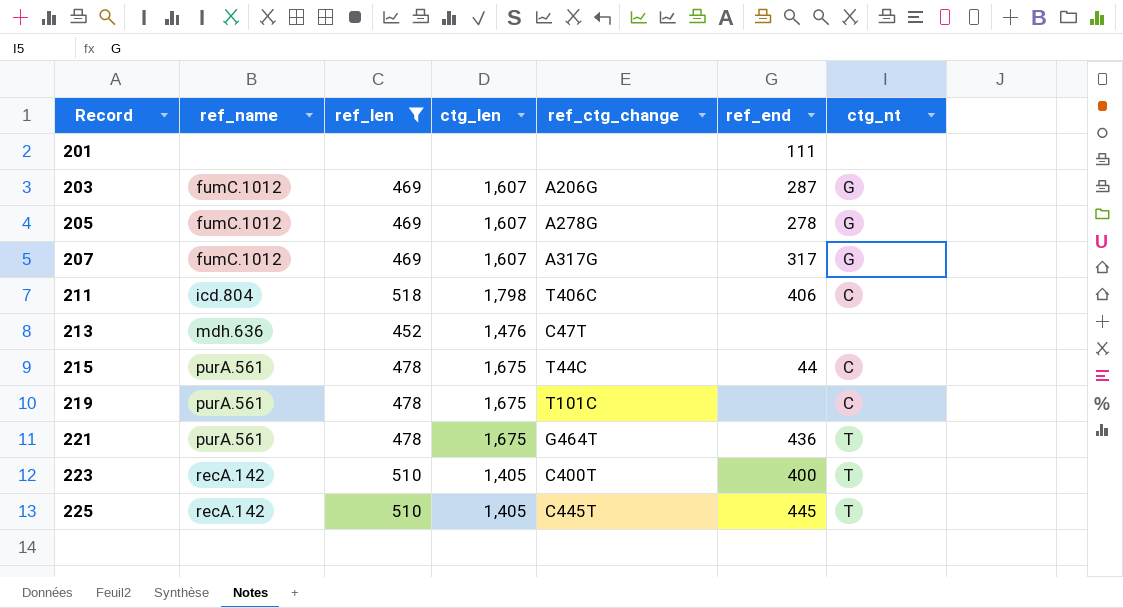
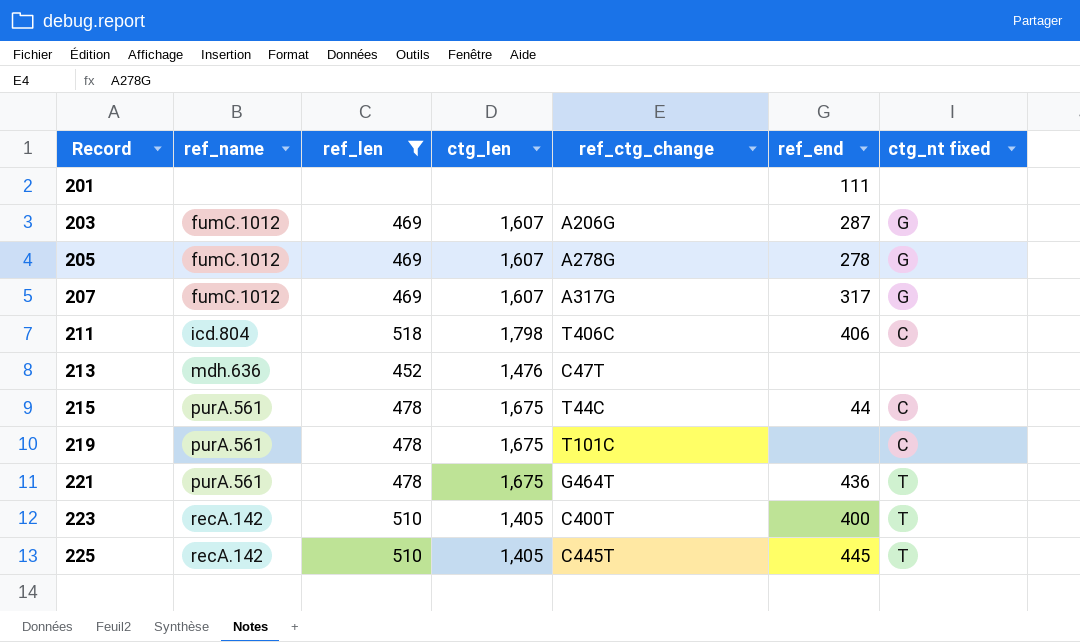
column name: ctg_nt -> ctg_nt fixed

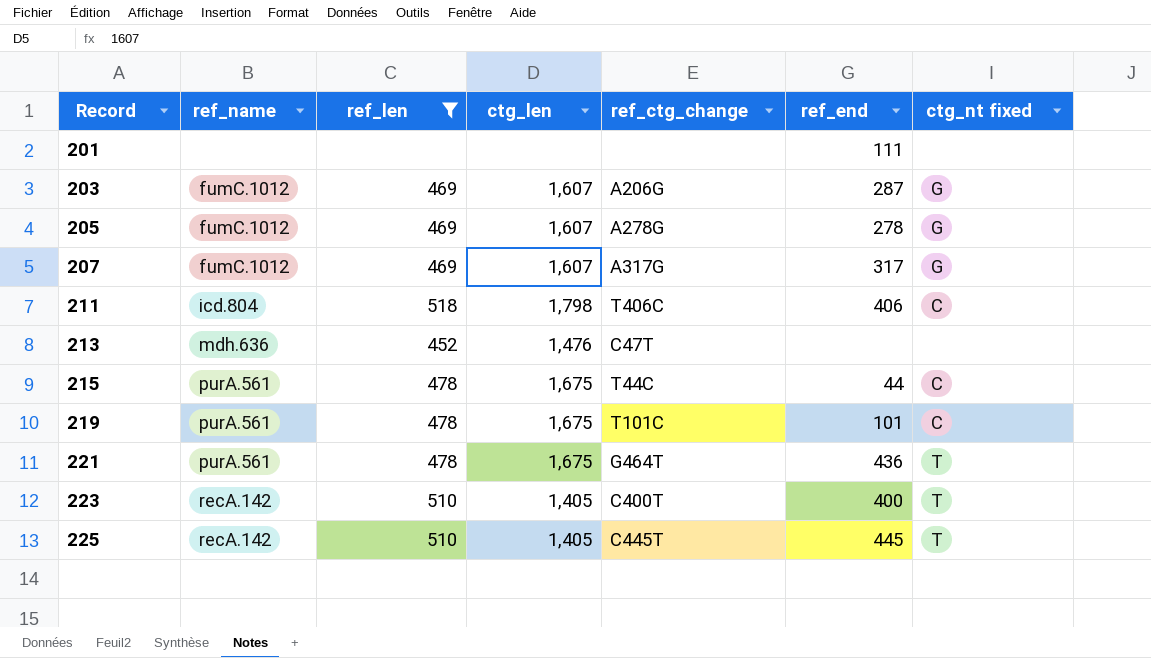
219 | ref_end: none -> 101

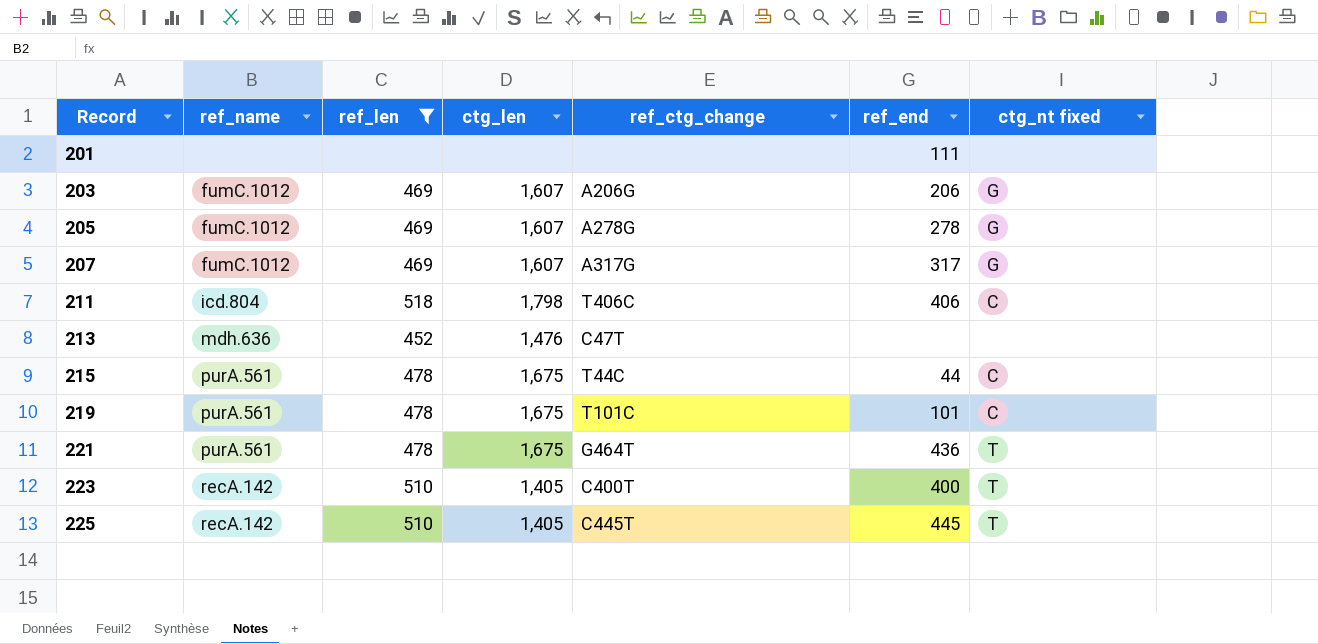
203 | ref_end: 287 -> 206

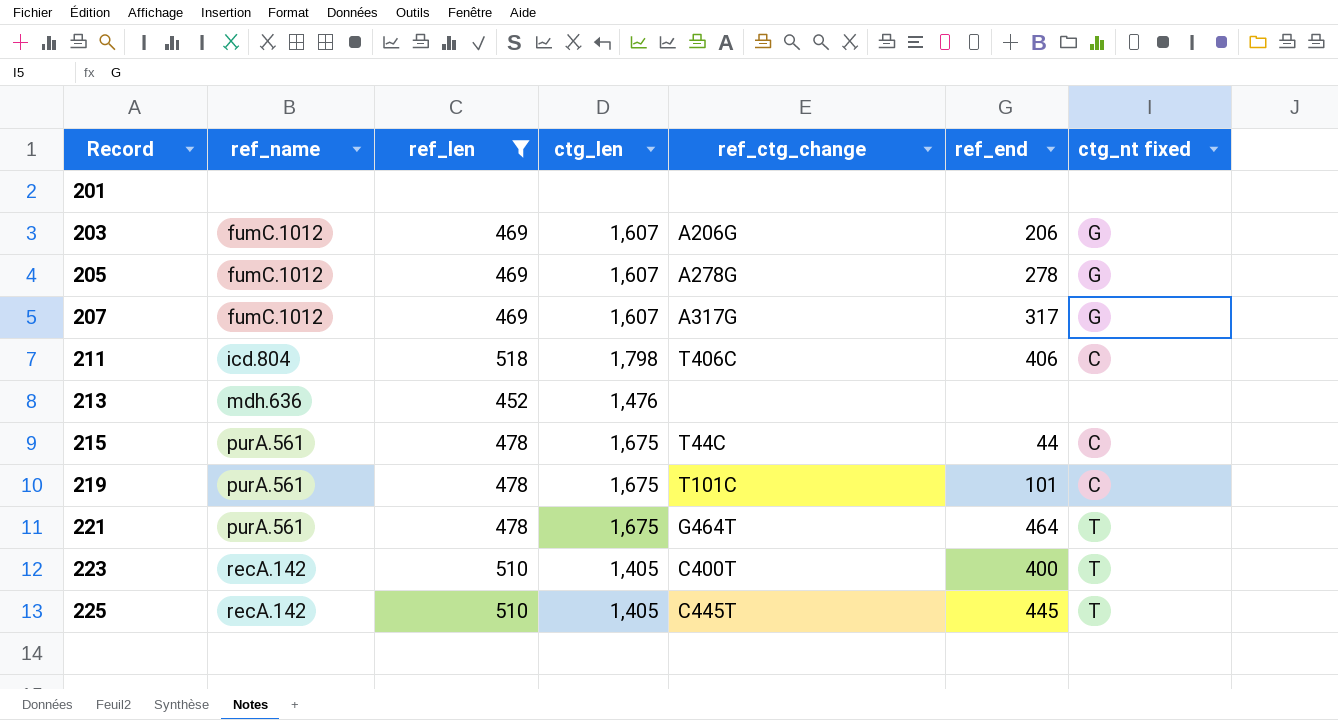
201 | ref_end: 111 -> none
213 | ref_ctg_change: C47T -> none
221 | ref_end: 436 -> 464

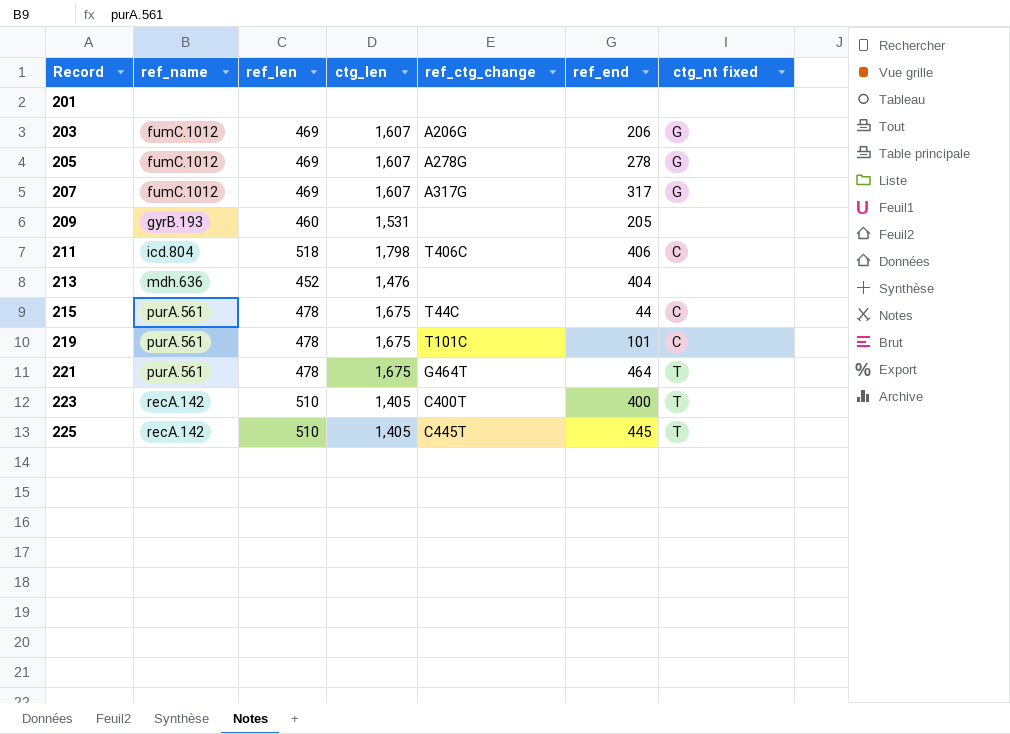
filter: ref_len != 460 -> none
213 | ref_end: none -> 404

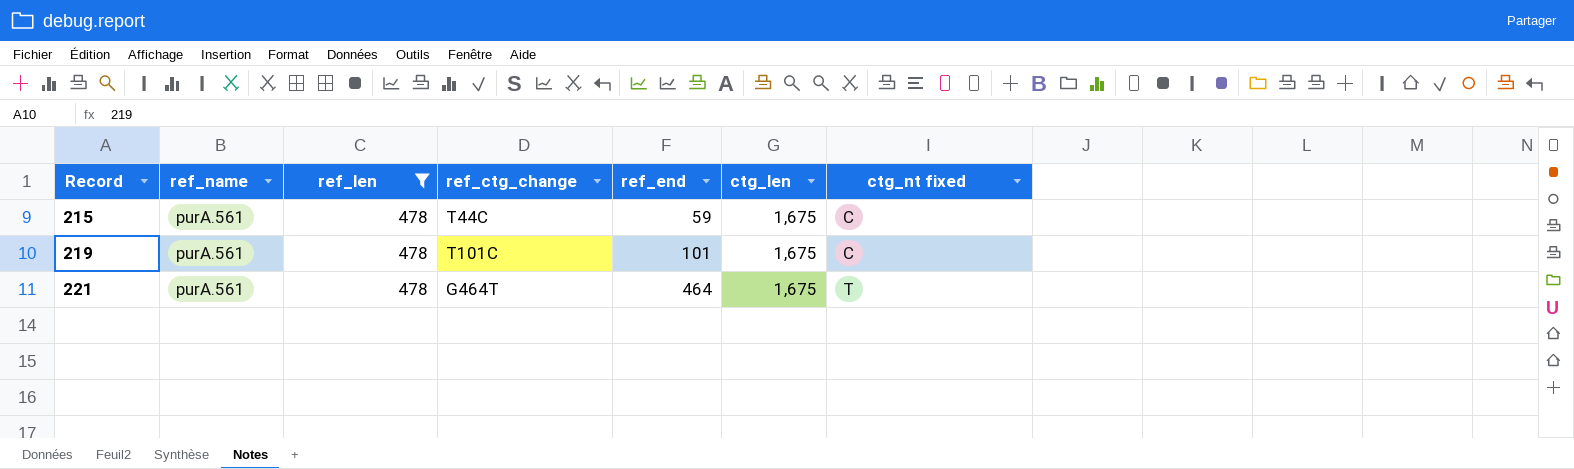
filter: none -> ref_len = 478
column ctg_len | position: 4 -> 6
215 | ref_end: 44 -> 59

